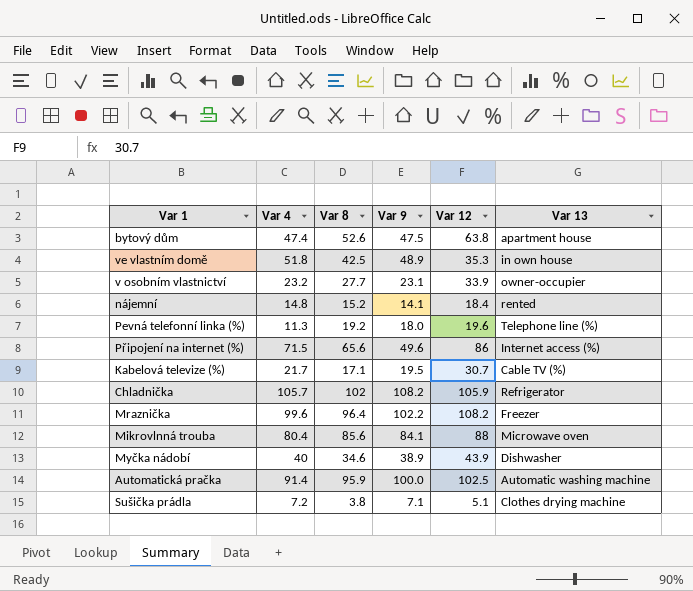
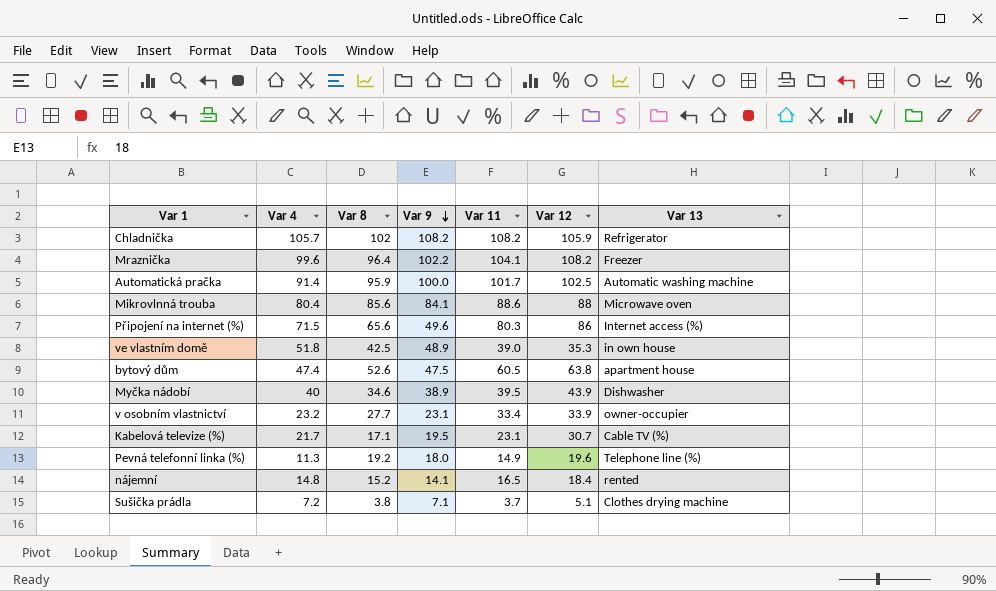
row order: none -> Var 9 descending
column Var 11 | position: none -> 5

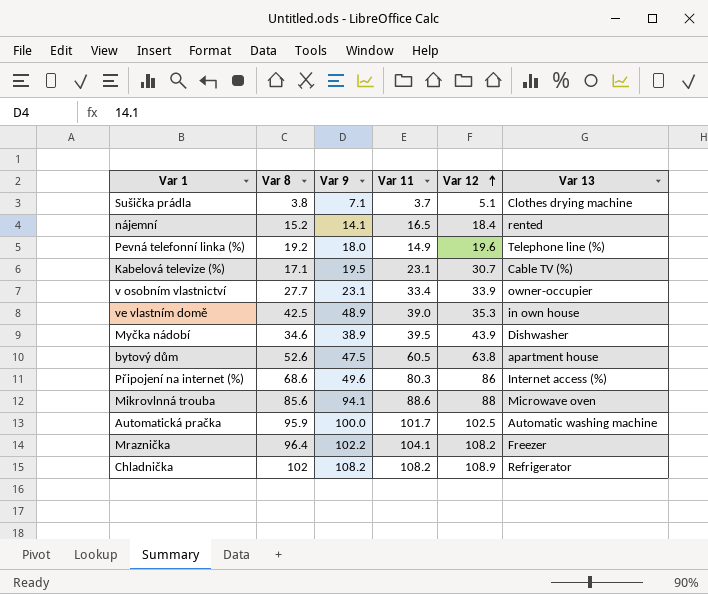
row order: Var 9 descending -> Var 12 ascending
column Var 4 | position: 2 -> none
Připojení na internet (%) | Var 8: 65.6 -> 68.6
Mikrovlnná trouba | Var 9: 84.1 -> 94.1
Chladnička | Var 12: 105.9 -> 108.9

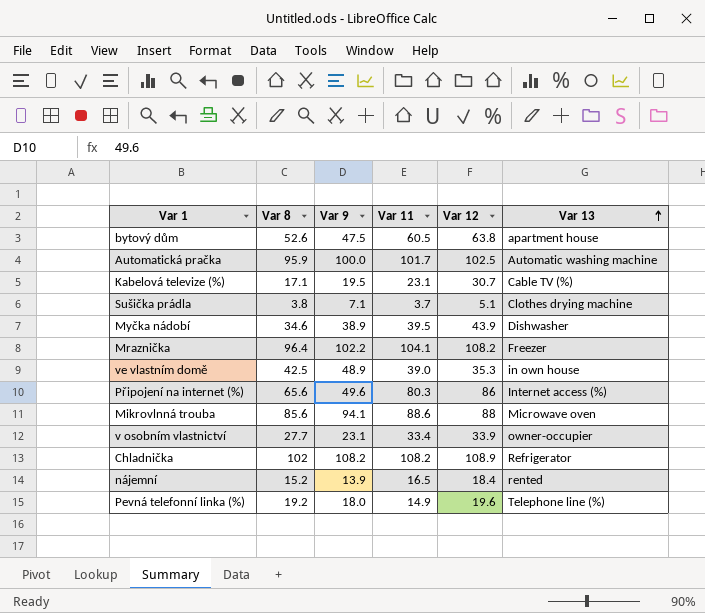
row order: Var 12 ascending -> Var 13 ascending
Připojení na internet (%) | Var 8: 68.6 -> 65.6
nájemní | Var 9: 14.1 -> 13.9

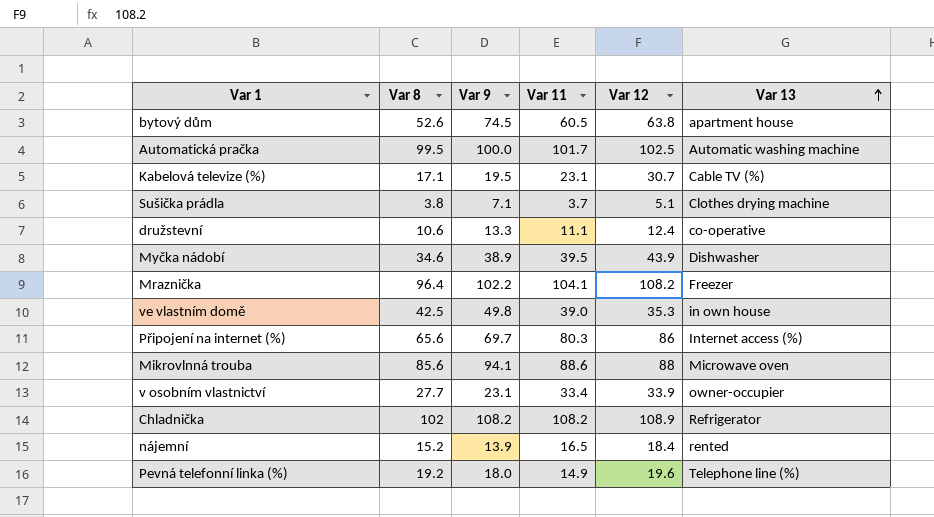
bytový dům | Var 9: 47.5 -> 74.5
Automatická pračka | Var 8: 95.9 -> 99.5
row družstevní: none -> 10.6 | 13.3 | 11.1 | 12.4 | co-operative
ve vlastním domě | Var 9: 48.9 -> 49.8
Připojení na internet (%) | Var 9: 49.6 -> 69.7

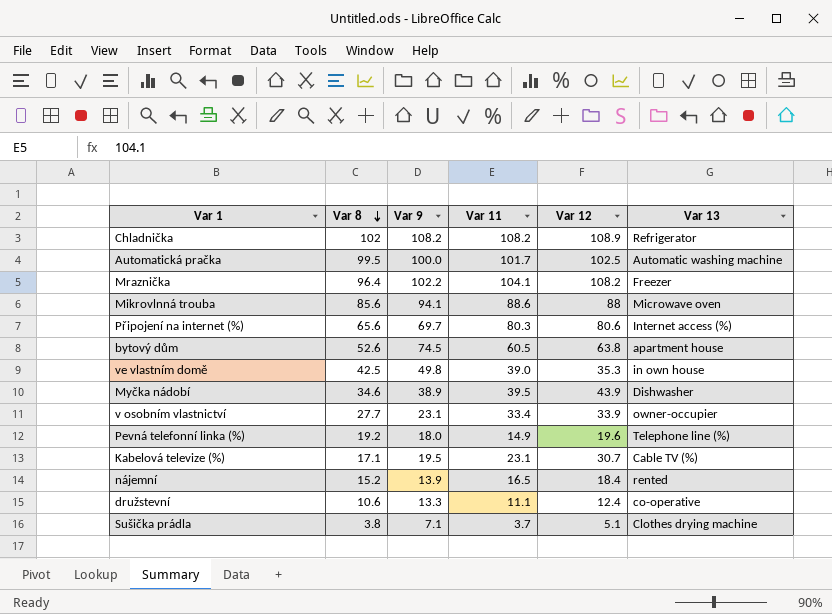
row order: Var 13 ascending -> Var 8 descending
Připojení na internet (%) | Var 12: 86 -> 80.6

